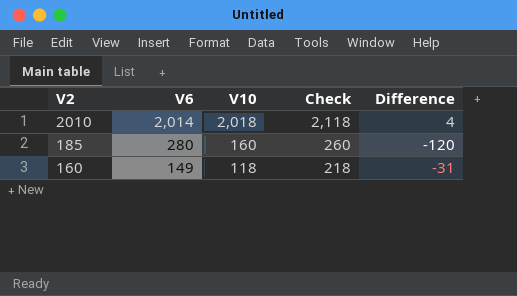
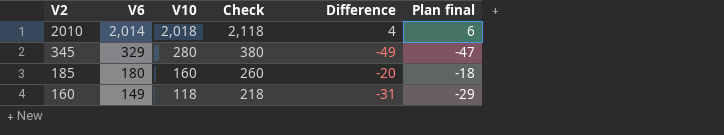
column Plan final | formula: none -> [Difference] + 2
row 345: none -> 329 | 280 | 380 | -49 | -47
185 | V6: 280 -> 180
185 | Difference: -120 -> -20

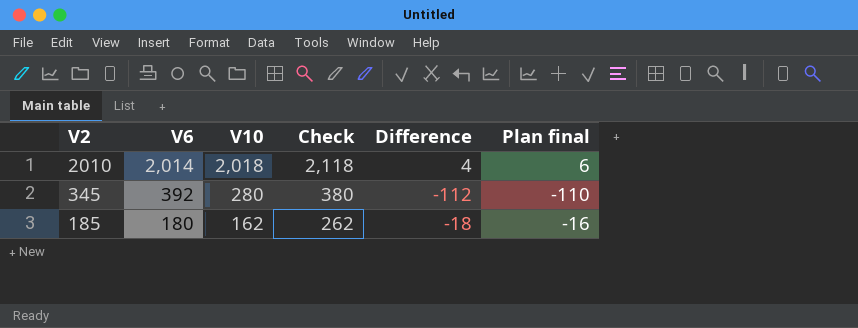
row 160: 149 | 118 | 218 | -31 | -29 -> none
345 | V6: 329 -> 392
345 | Difference: -49 -> -112
345 | Plan final: -47 -> -110
185 | V10: 160 -> 162
185 | Check: 260 -> 262
185 | Difference: -20 -> -18
185 | Plan final: -18 -> -16

